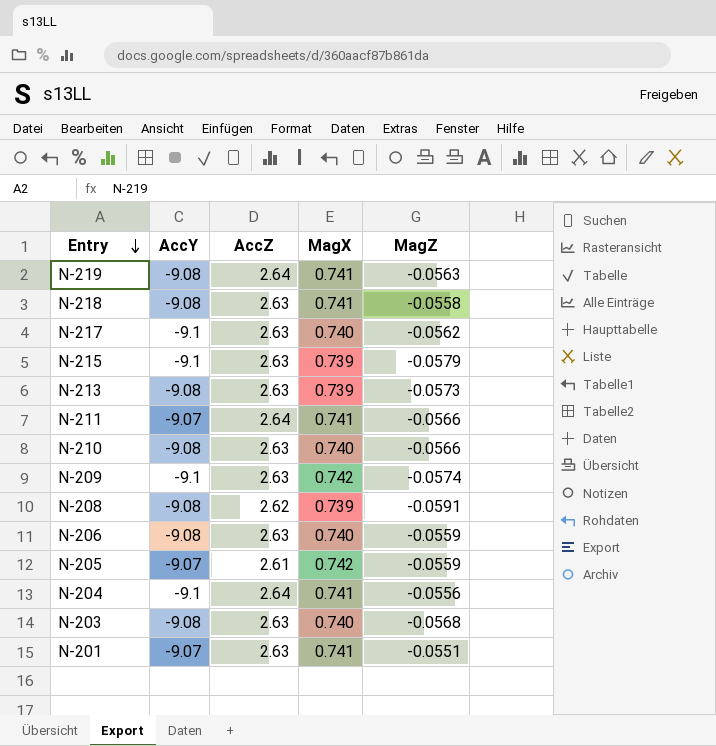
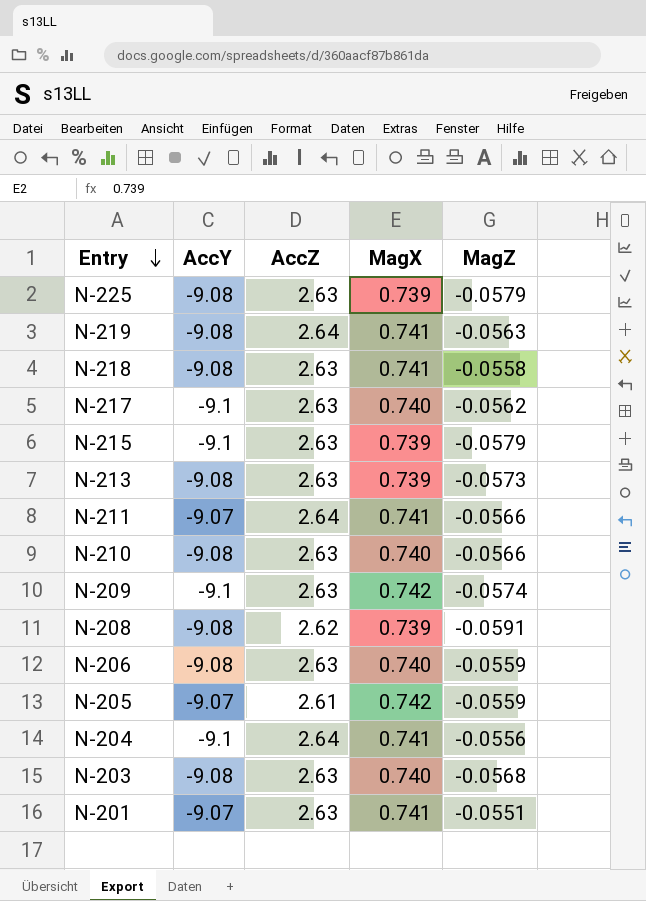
row N-225: none -> -9.08 | 2.63 | 0.739 | -0.0579

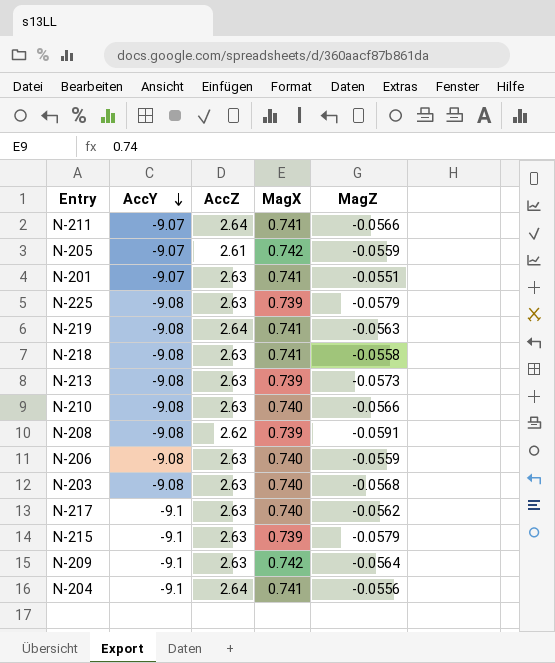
row order: Entry descending -> AccY descending
N-209 | MagZ: -0.0574 -> -0.0564

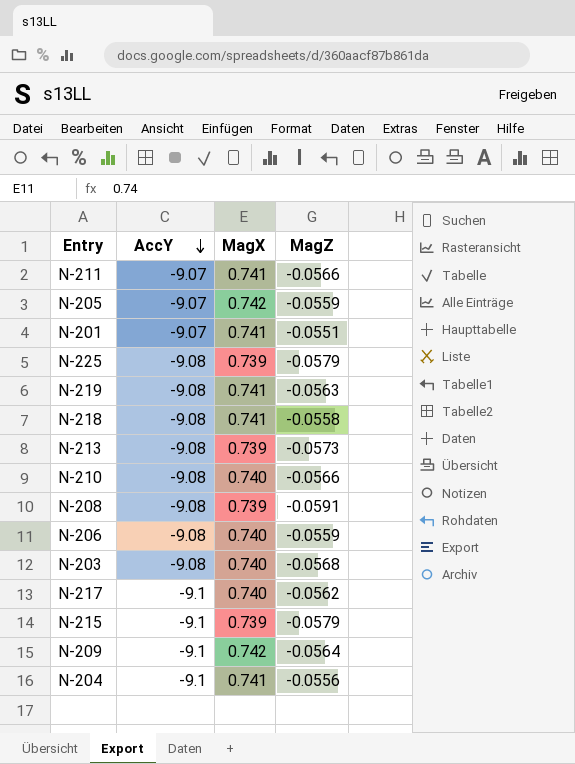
column AccZ | position: 3 -> none

